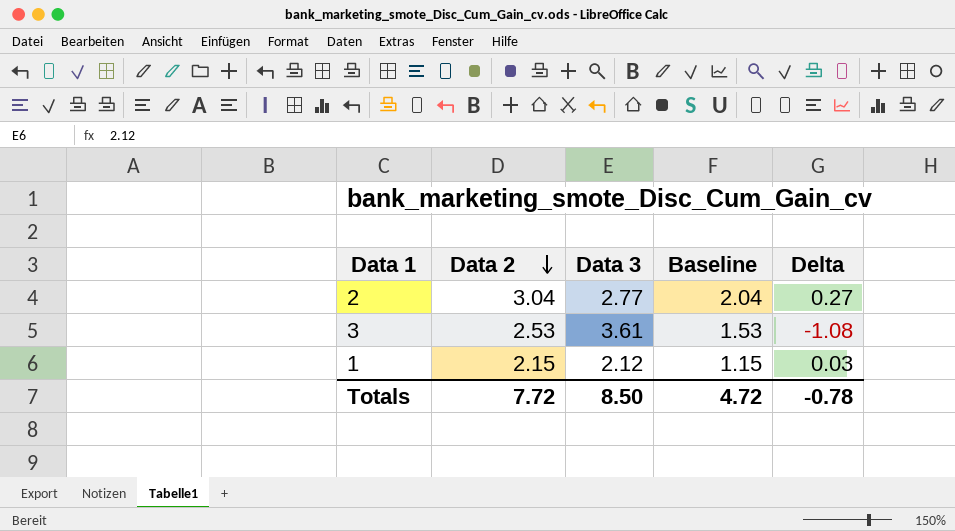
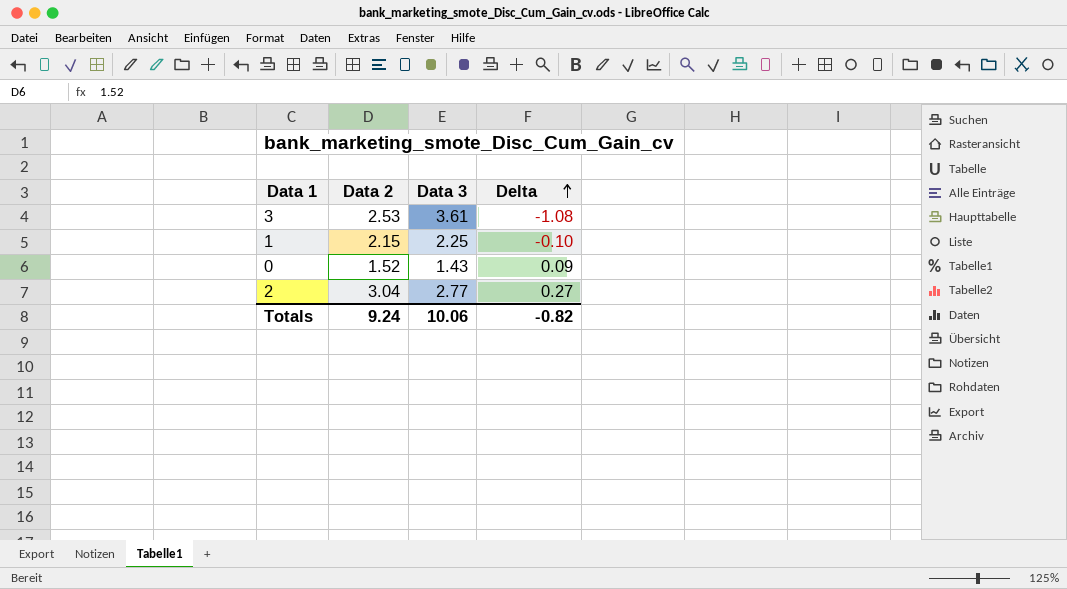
row order: Data 2 descending -> Delta ascending
column Baseline | formula: [Data 2] - 1 -> none
1 | Data 3: 2.12 -> 2.25
1 | Delta: 0.03 -> -0.10
row 0: none -> 1.52 | 1.43 | 0.09
Totals | Data 2: 7.72 -> 9.24
Totals | Data 3: 8.50 -> 10.06
Totals | Delta: -0.78 -> -0.82

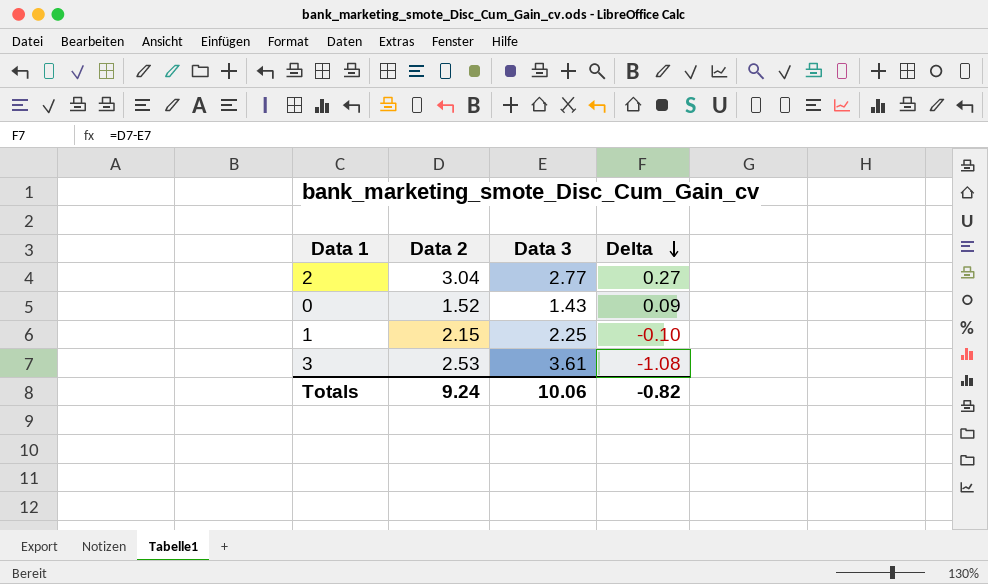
row order: Delta ascending -> Delta descending

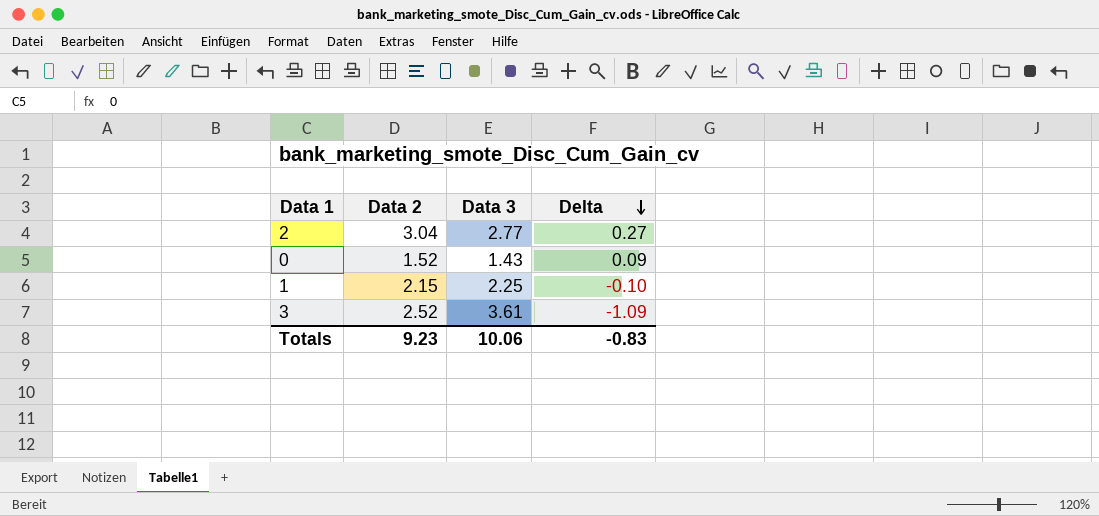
3 | Data 2: 2.53 -> 2.52
3 | Delta: -1.08 -> -1.09
Totals | Data 2: 9.24 -> 9.23
Totals | Delta: -0.82 -> -0.83

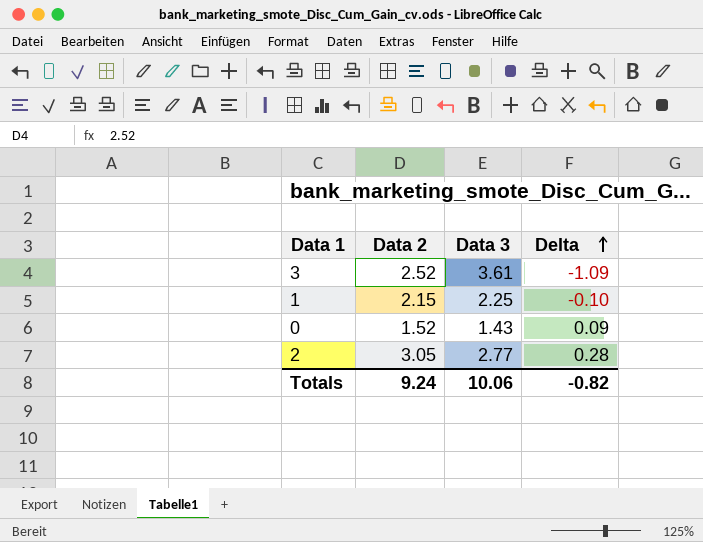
row order: Delta descending -> Delta ascending
2 | Data 2: 3.04 -> 3.05
2 | Delta: 0.27 -> 0.28
Totals | Data 2: 9.23 -> 9.24
Totals | Delta: -0.83 -> -0.82

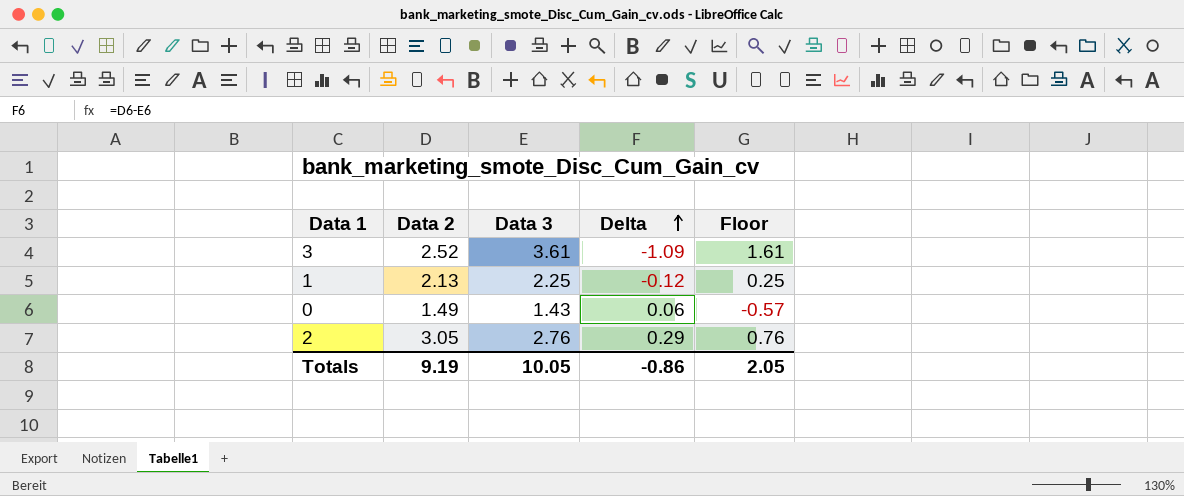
column Floor | formula: none -> [Data 3] - 2
1 | Data 2: 2.15 -> 2.13
1 | Delta: -0.10 -> -0.12
0 | Data 2: 1.52 -> 1.49
0 | Delta: 0.09 -> 0.06
2 | Data 3: 2.77 -> 2.76
2 | Delta: 0.28 -> 0.29
Totals | Data 2: 9.24 -> 9.19
Totals | Data 3: 10.06 -> 10.05
Totals | Delta: -0.82 -> -0.86

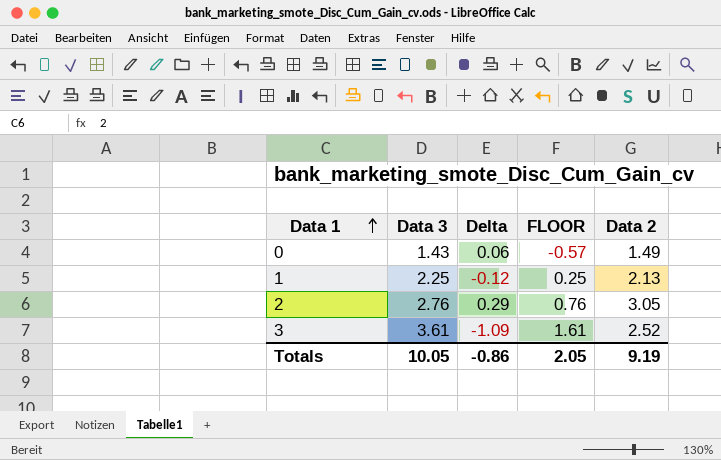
row order: Delta ascending -> Data 1 ascending
column name: Floor -> FLOOR
column Data 2 | position: 2 -> 5

